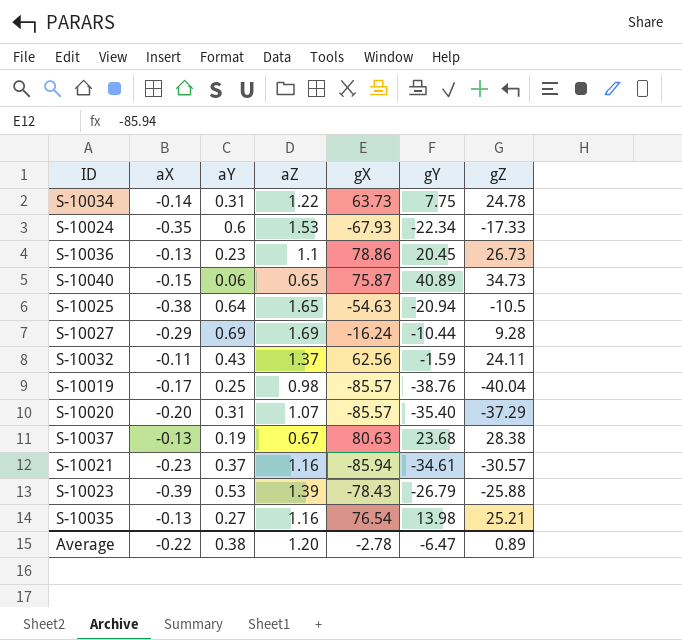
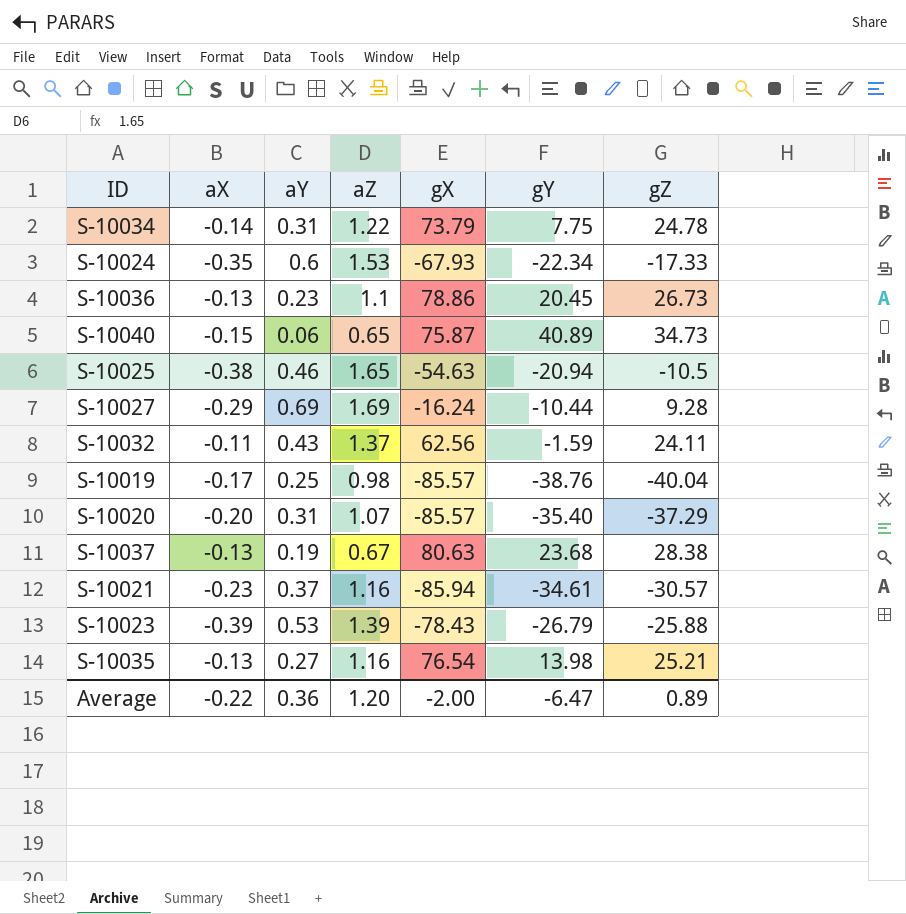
S-10034 | gX: 63.73 -> 73.79
S-10025 | aY: 0.64 -> 0.46
Average | aY: 0.38 -> 0.36
Average | gX: -2.78 -> -2.00

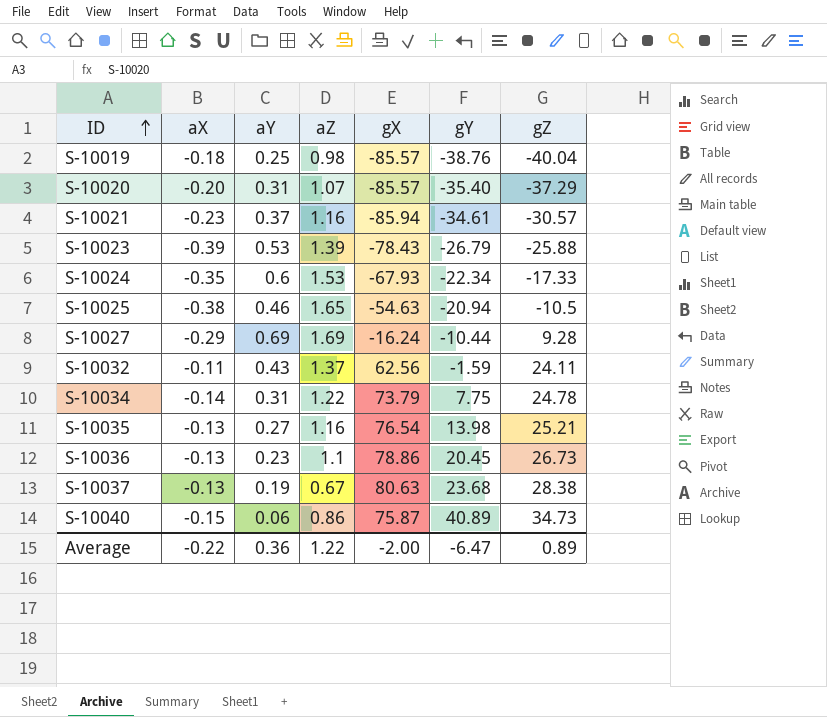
row order: none -> ID ascending
S-10019 | aX: -0.17 -> -0.18
S-10040 | aZ: 0.65 -> 0.86
Average | aZ: 1.20 -> 1.22

